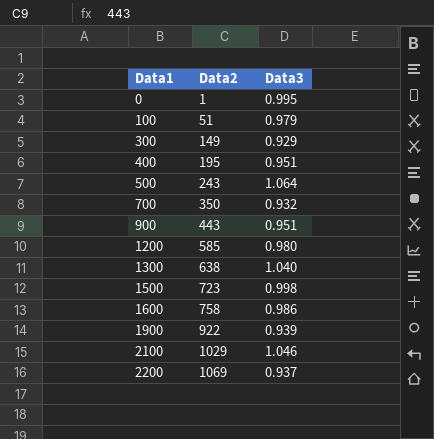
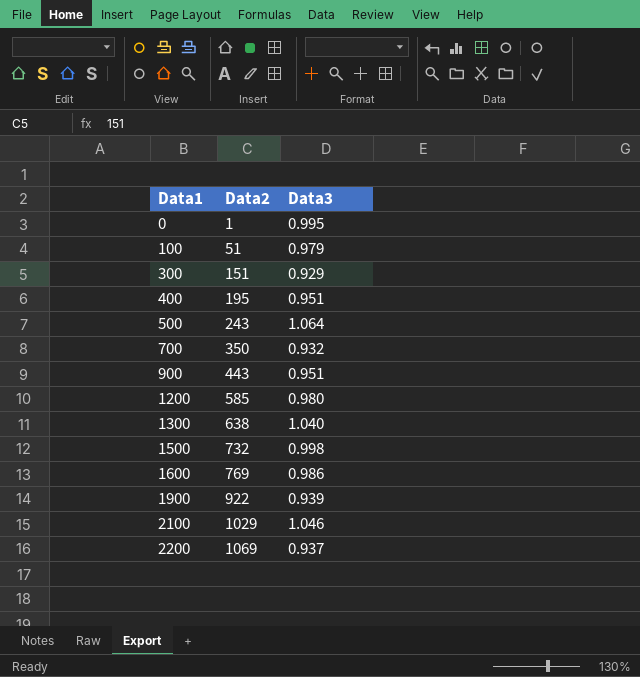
300 | Data2: 149 -> 151
1500 | Data2: 723 -> 732
1600 | Data2: 758 -> 769

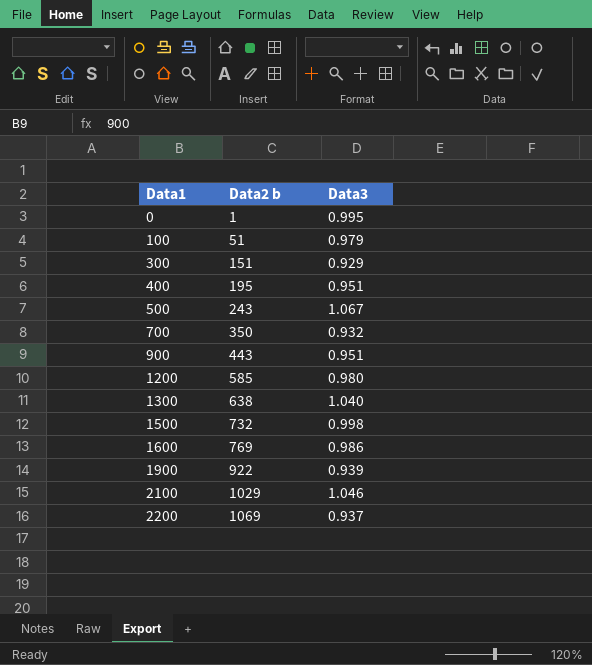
column name: Data2 -> Data2 b
500 | Data3: 1.064 -> 1.067

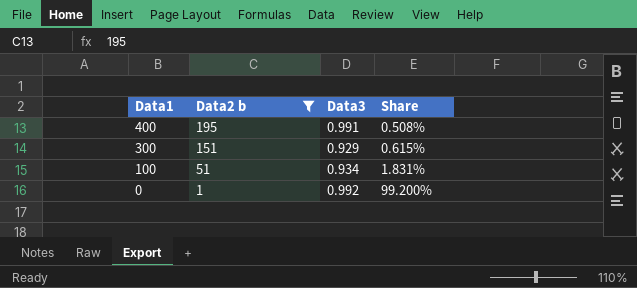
filter: none -> Data2 b <= 195
row order: Data1 ascending -> Data1 descending
column Share | formula: none -> [Data3] / [Data2 b]
400 | Data3: 0.951 -> 0.991
100 | Data3: 0.979 -> 0.934
0 | Data3: 0.995 -> 0.992

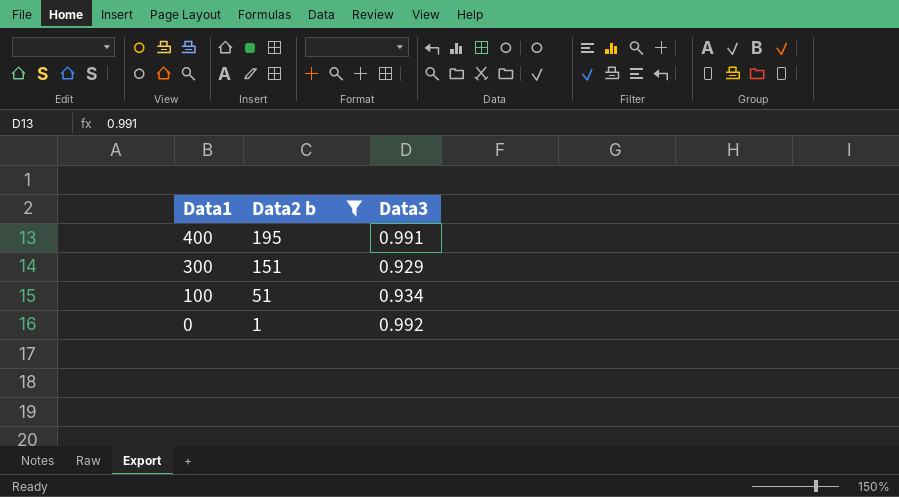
column Share | formula: [Data3] / [Data2 b] -> none

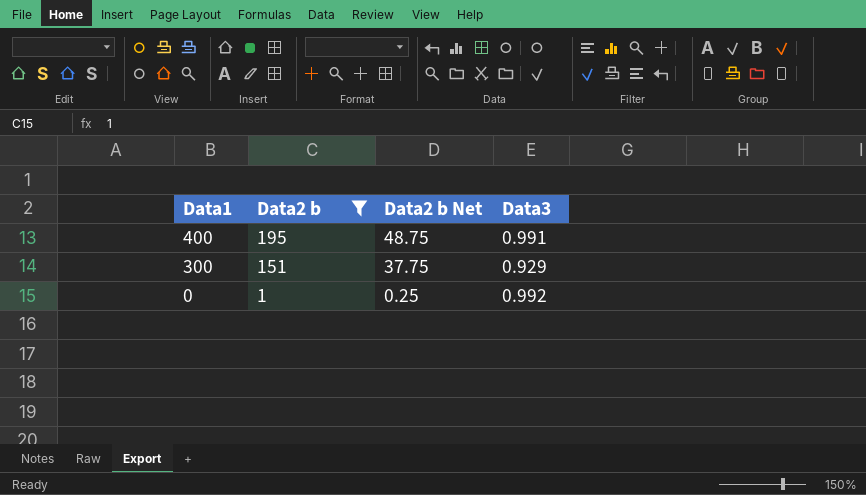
column Data2 b Net | formula: none -> [Data2 b] * 0.25
row 100: 51 | 0.934 -> none

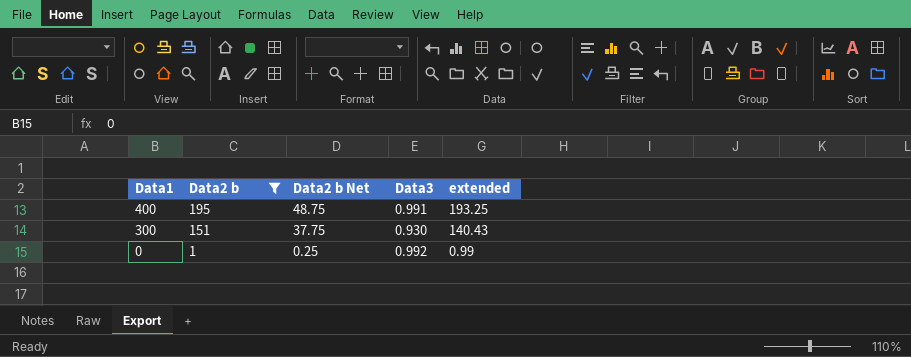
column extended | formula: none -> [Data2 b] * [Data3]
300 | Data3: 0.929 -> 0.930

